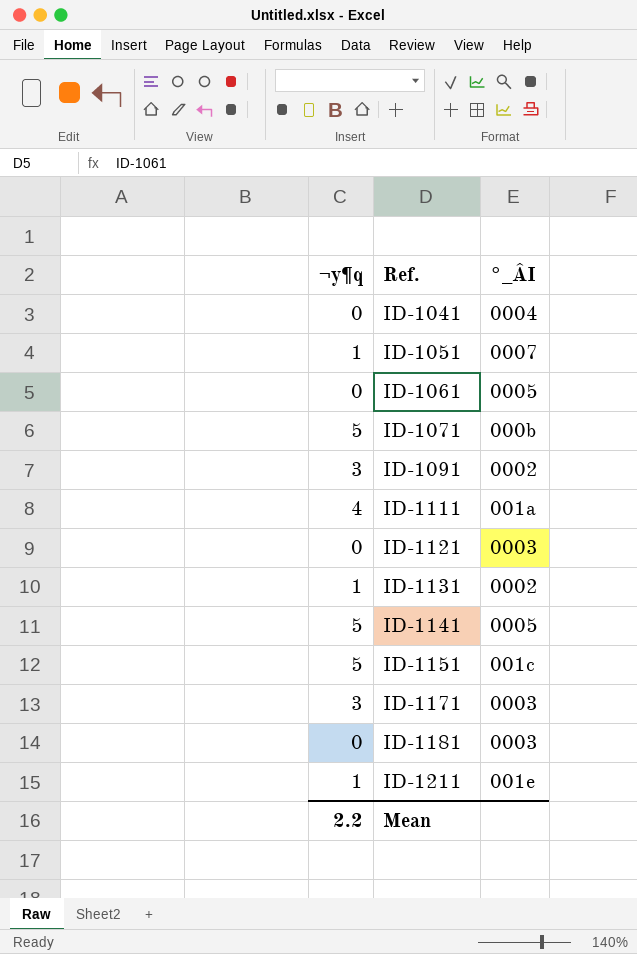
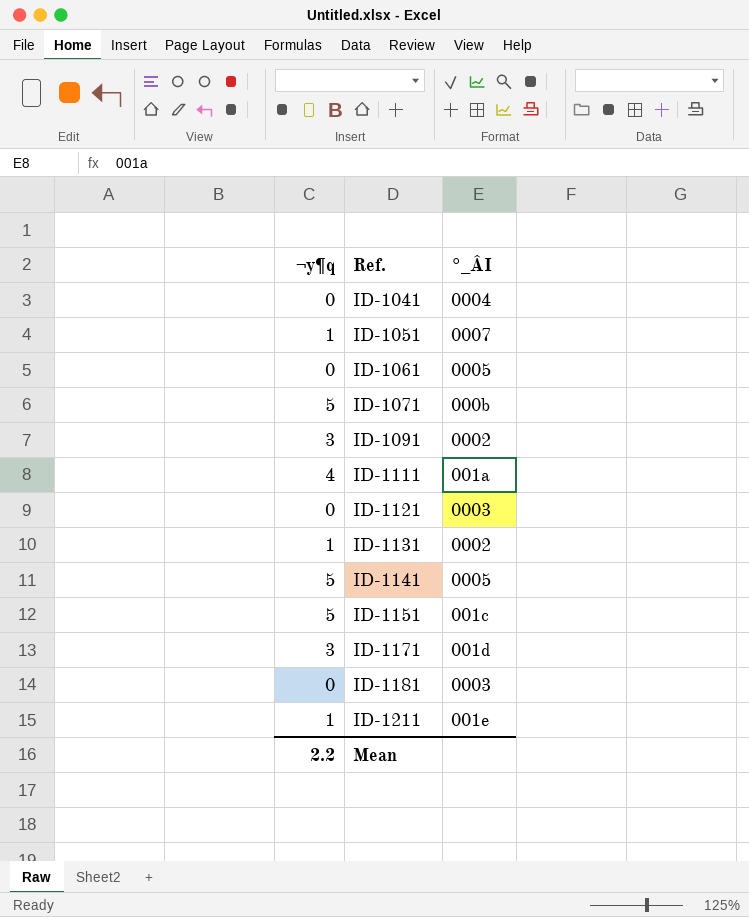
ID-1171 | °_ÂI: 0003 -> 001d

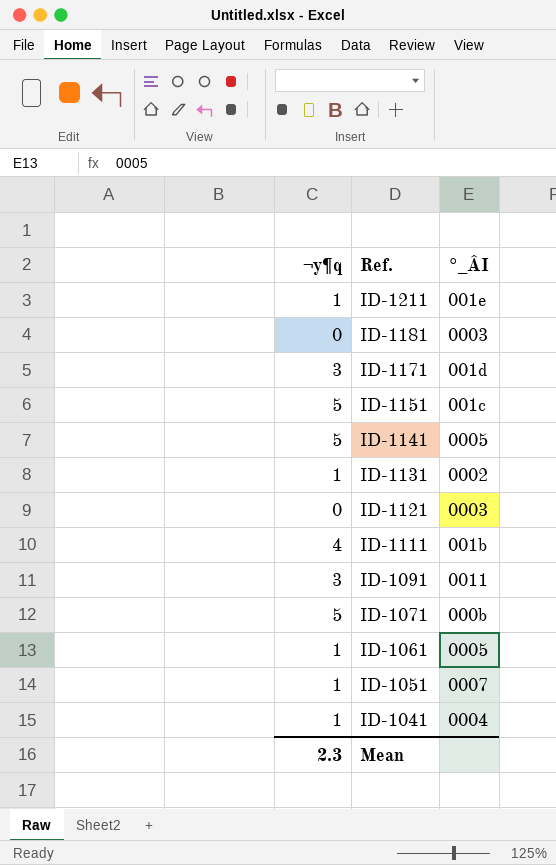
row order: Ref. ascending -> Ref. descending
ID-1111 | °_ÂI: 001a -> 001b
ID-1091 | °_ÂI: 0002 -> 0011
ID-1061 | ¬y¶q: 0 -> 1
ID-1041 | ¬y¶q: 0 -> 1
Mean | ¬y¶q: 2.2 -> 2.3

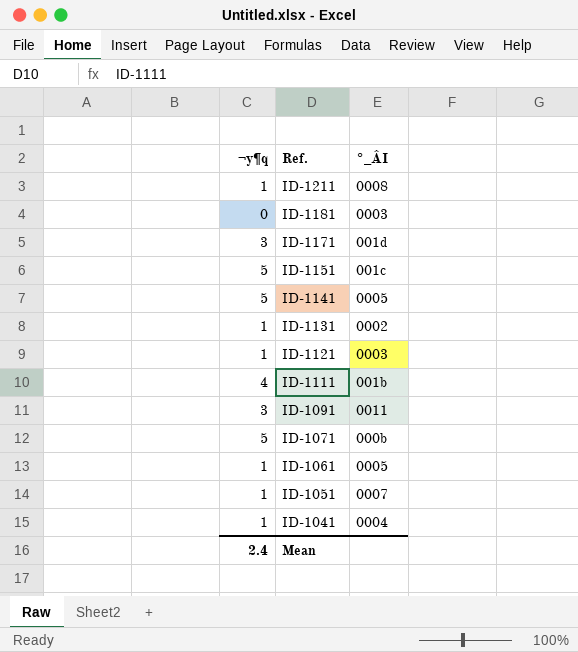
ID-1211 | °_ÂI: 001e -> 0008
ID-1121 | ¬y¶q: 0 -> 1
Mean | ¬y¶q: 2.3 -> 2.4

